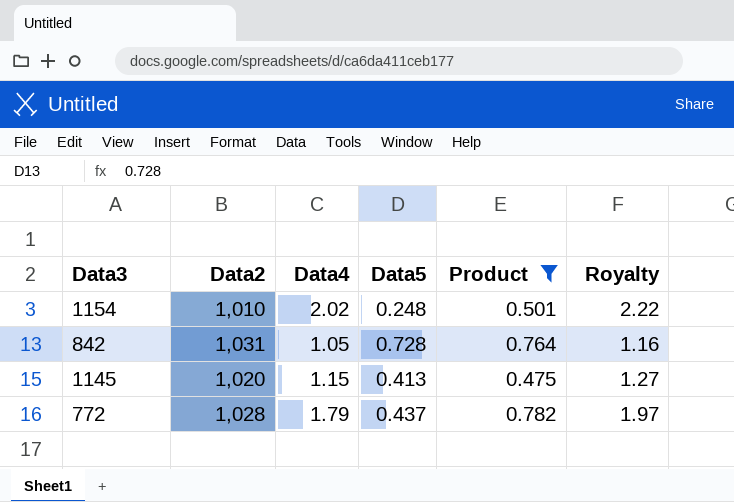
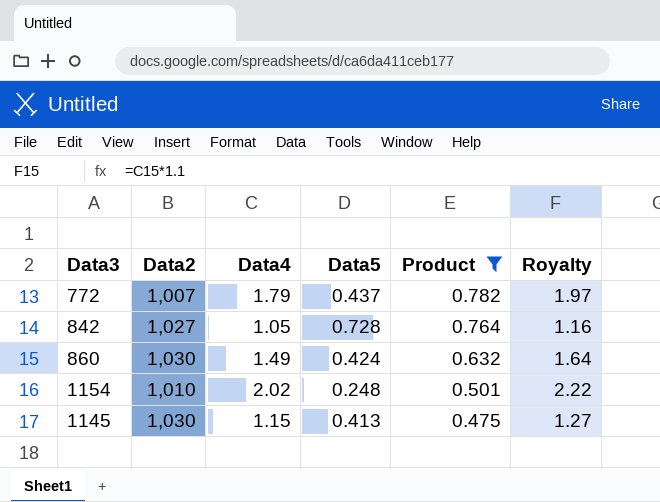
row order: none -> Product descending
772 | Data2: 1,028 -> 1,007
842 | Data2: 1,031 -> 1,027
row 860: none -> 1,030 | 1.49 | 0.424 | 0.632 | 1.64
1145 | Data2: 1,020 -> 1,030

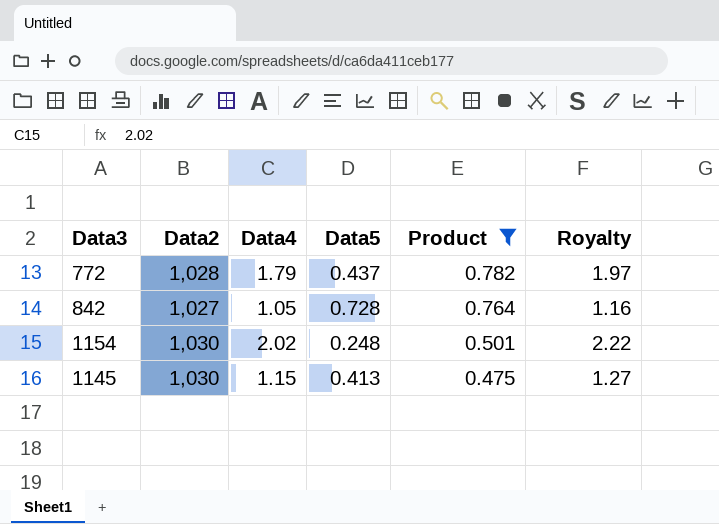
row 860: 1,030 | 1.49 | 0.424 | 0.632 | 1.64 -> none
772 | Data2: 1,007 -> 1,028
1154 | Data2: 1,010 -> 1,030

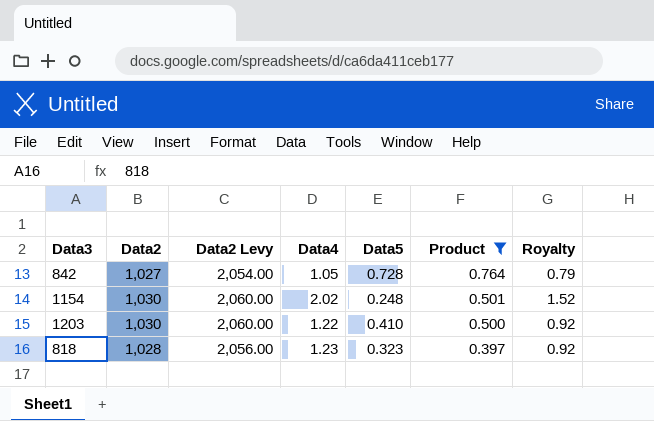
column Data2 Levy | formula: none -> [Data2] * 2
column Royalty | formula: [Data4] * 1.1 -> [Data4] * 0.75
row 772: 1,028 | 1.79 | 0.437 | 0.782 | 1.97 -> none
row 1145: 1,030 | 1.15 | 0.413 | 0.475 | 1.27 -> none
row 1203: none -> 1,030 | 2,060.00 | 1.22 | 0.410 | 0.500 | 0.92
row 818: none -> 1,028 | 2,056.00 | 1.23 | 0.323 | 0.397 | 0.92

